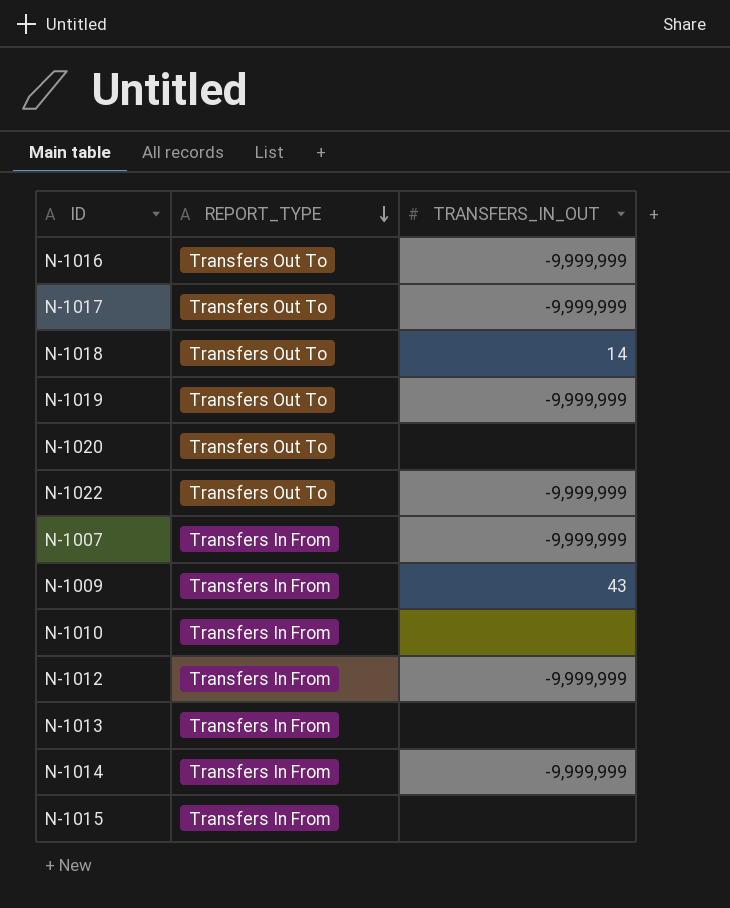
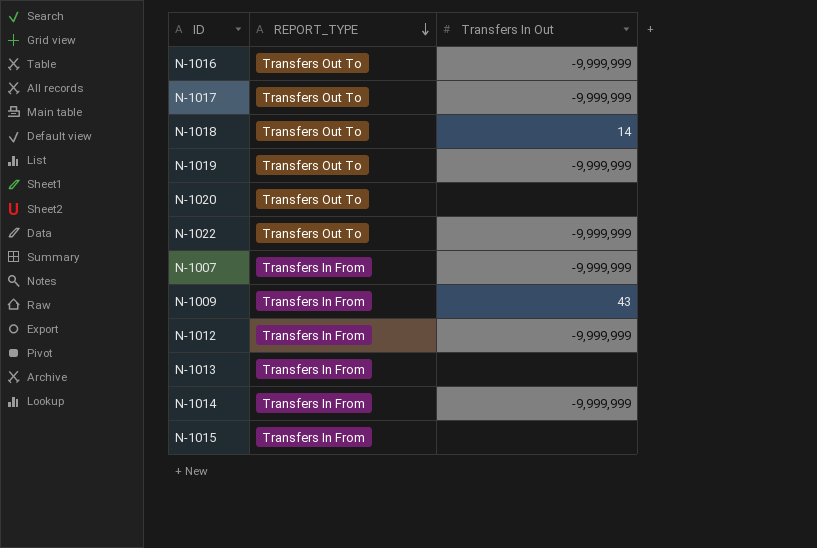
column name: TRANSFERS_IN_OUT -> Transfers In Out
row N-1010: Transfers In From | none -> none

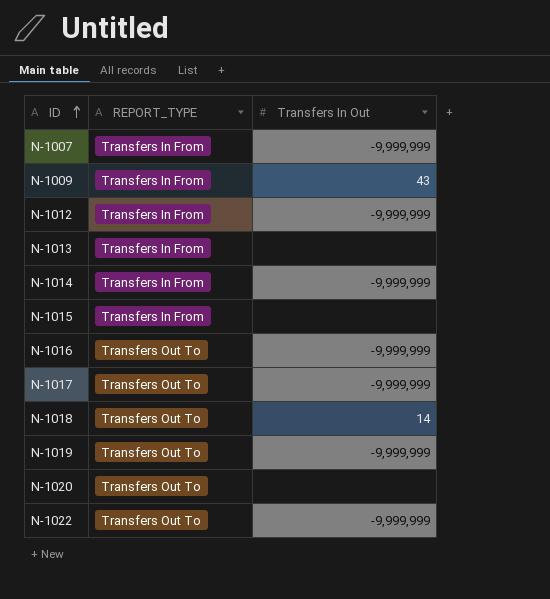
row order: REPORT_TYPE descending -> ID ascending

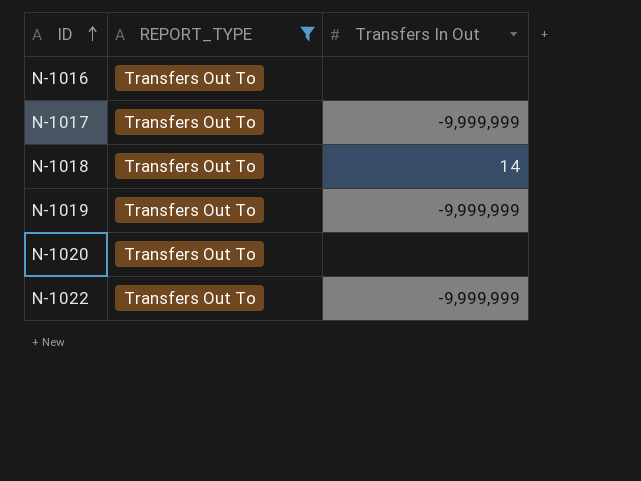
filter: none -> REPORT_TYPE = Transfers Out To
N-1016 | Transfers In Out: -9,999,999 -> none

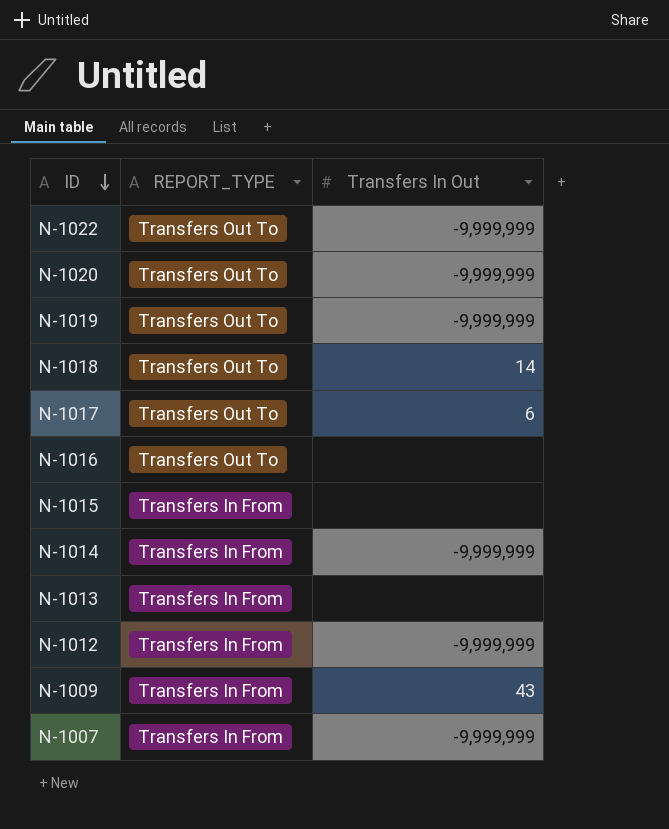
filter: REPORT_TYPE = Transfers Out To -> none
row order: ID ascending -> ID descending
N-1020 | Transfers In Out: none -> -9,999,999
N-1017 | Transfers In Out: -9,999,999 -> 6

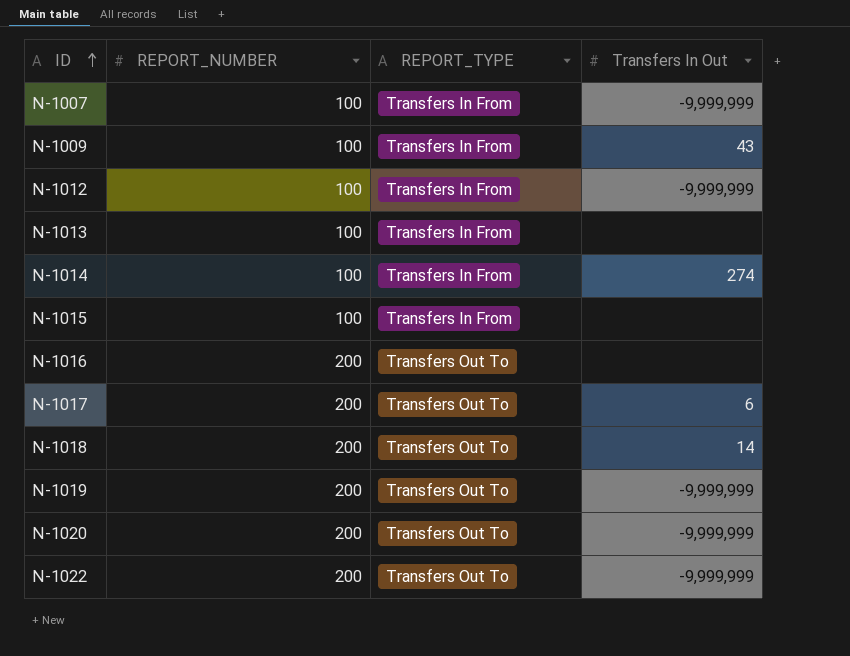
row order: ID descending -> ID ascending
column REPORT_NUMBER | position: none -> 2
N-1014 | Transfers In Out: -9,999,999 -> 274

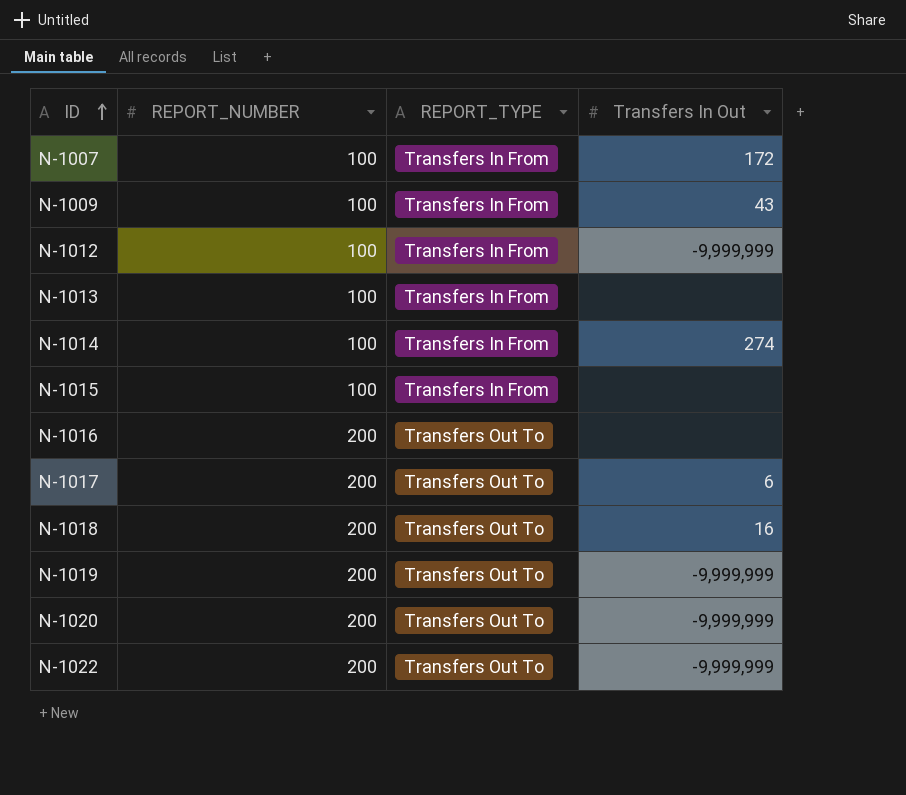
N-1007 | Transfers In Out: -9,999,999 -> 172
N-1018 | Transfers In Out: 14 -> 16

